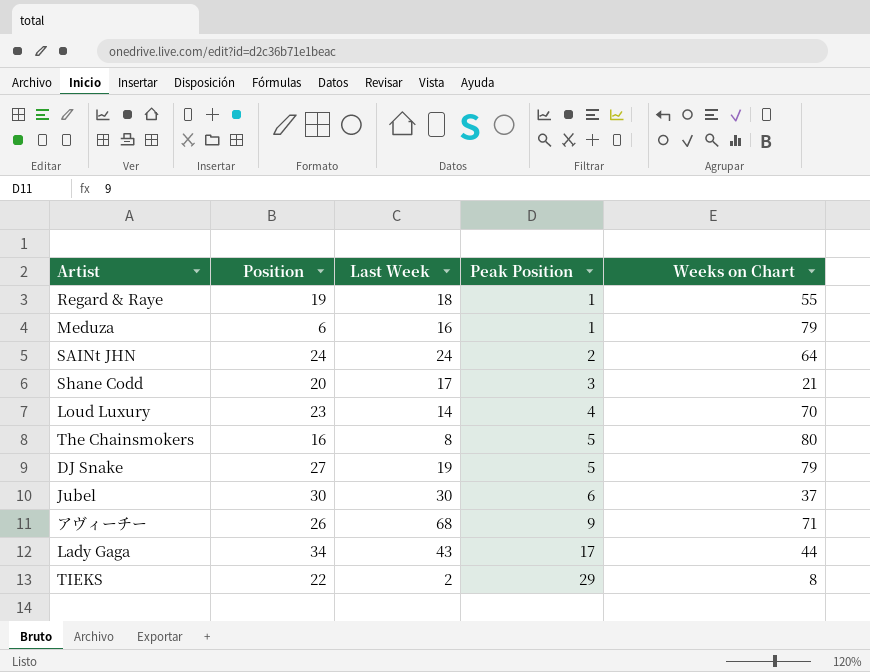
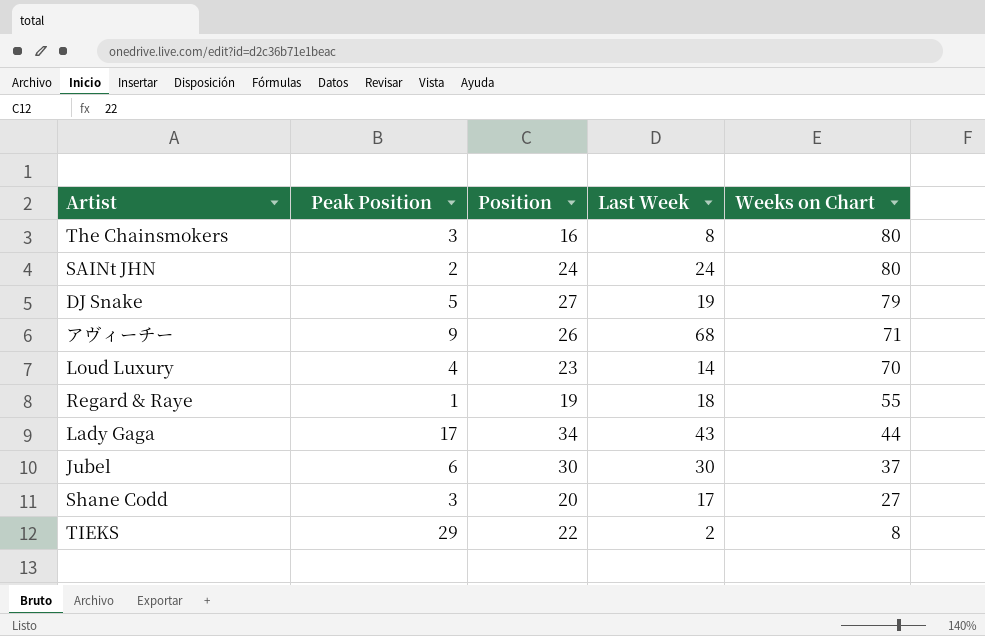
row order: Peak Position ascending -> Weeks on Chart descending
column Peak Position | position: 4 -> 2
row Meduza: 6 | 16 | 1 | 79 -> none
The Chainsmokers | Peak Position: 5 -> 3
SAINt JHN | Weeks on Chart: 64 -> 80
Shane Codd | Weeks on Chart: 21 -> 27

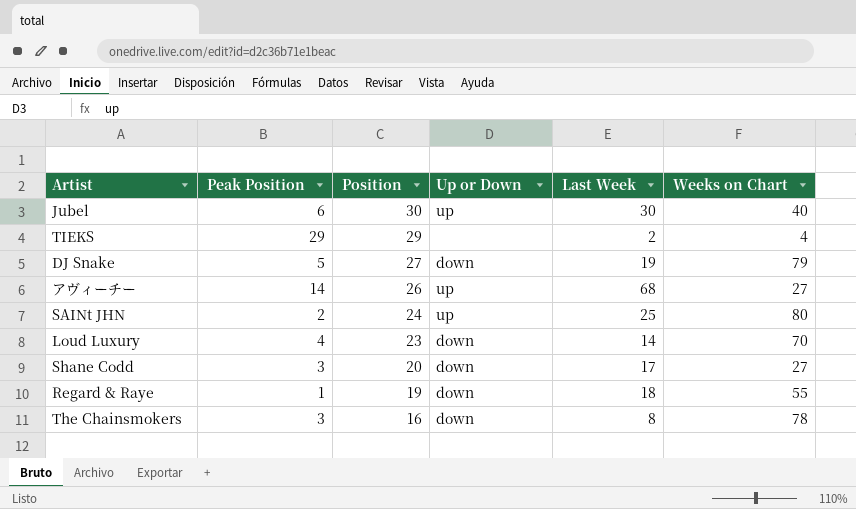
row order: Weeks on Chart descending -> Position descending
column Up or Down | position: none -> 4
row Lady Gaga: 17 | 34 | 43 | 44 -> none
Jubel | Weeks on Chart: 37 -> 40
TIEKS | Position: 22 -> 29
TIEKS | Weeks on Chart: 8 -> 4
アヴィーチー | Peak Position: 9 -> 14
アヴィーチー | Weeks on Chart: 71 -> 27
SAINt JHN | Last Week: 24 -> 25
The Chainsmokers | Weeks on Chart: 80 -> 78

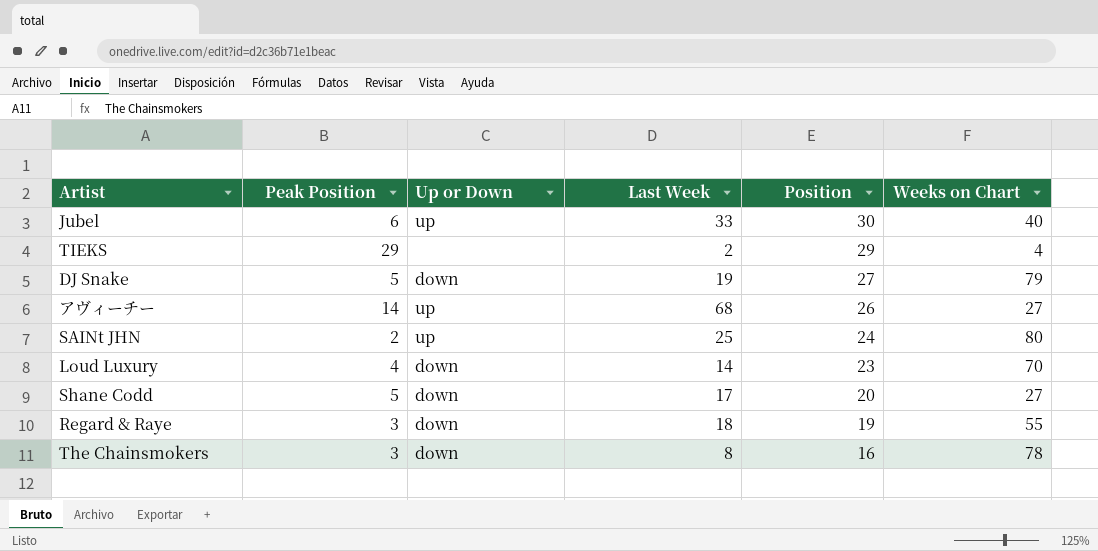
column Position | position: 3 -> 5
Jubel | Last Week: 30 -> 33
Shane Codd | Peak Position: 3 -> 5
Regard & Raye | Peak Position: 1 -> 3

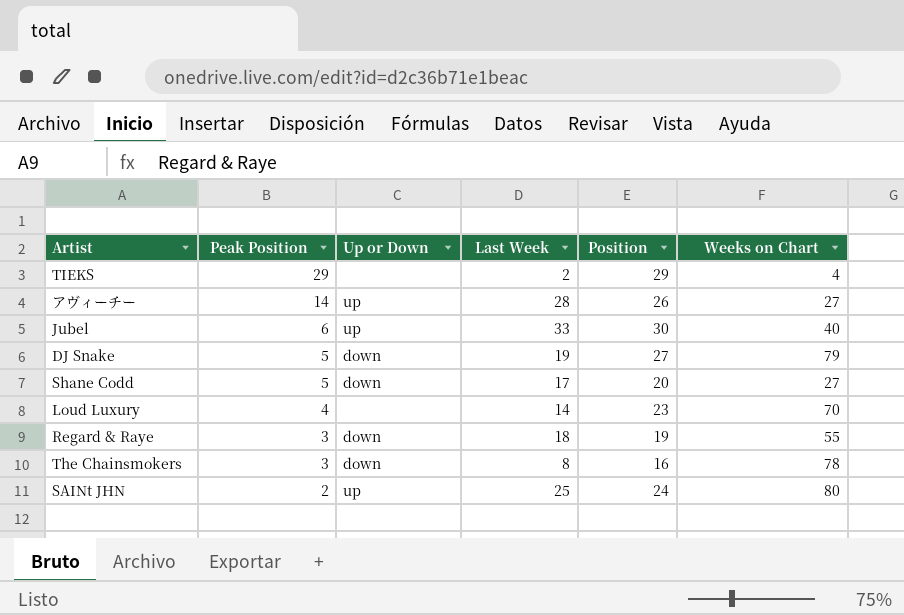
row order: Position descending -> Peak Position descending
アヴィーチー | Last Week: 68 -> 28
Loud Luxury | Up or Down: down -> none

